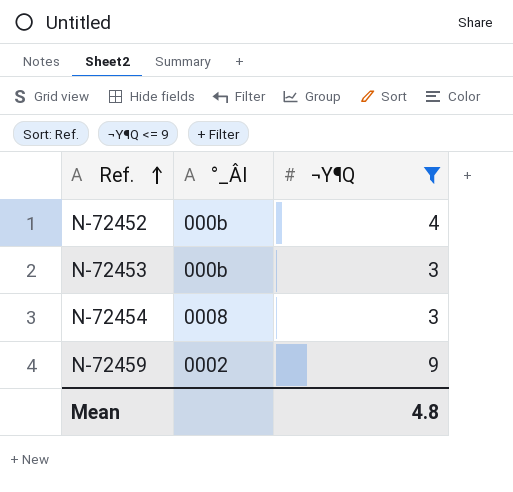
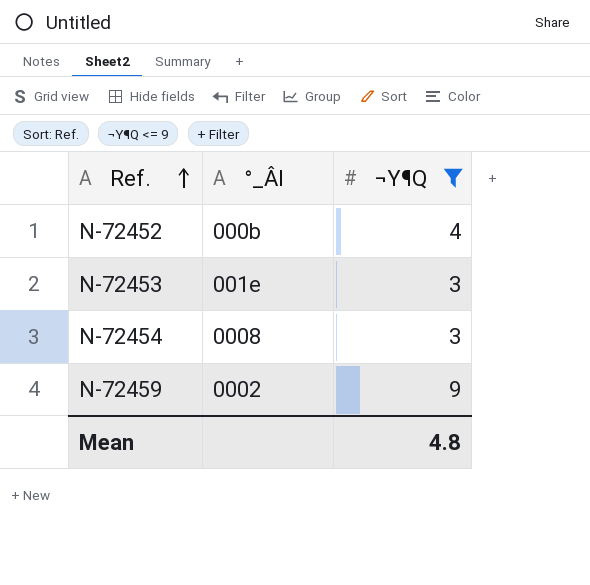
N-72453 | °_ÂI: 000b -> 001e

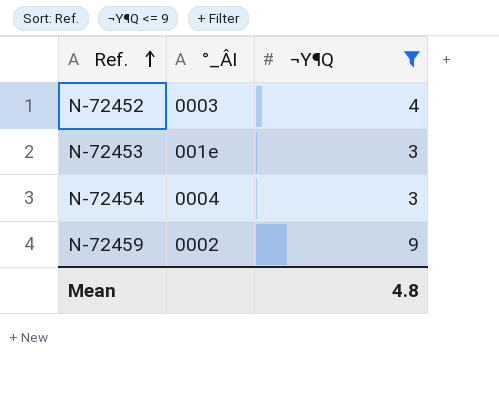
N-72452 | °_ÂI: 000b -> 0003
N-72454 | °_ÂI: 0008 -> 0004

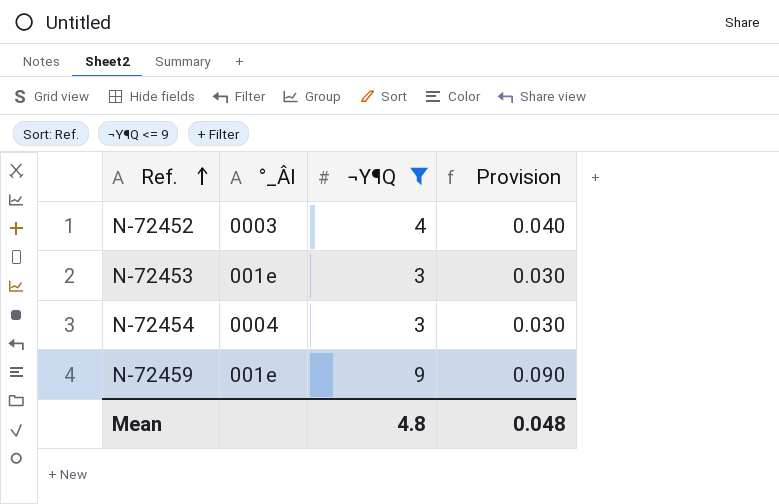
column Provision | formula: none -> [¬Y¶Q] * 0.01
N-72459 | °_ÂI: 0002 -> 001e

